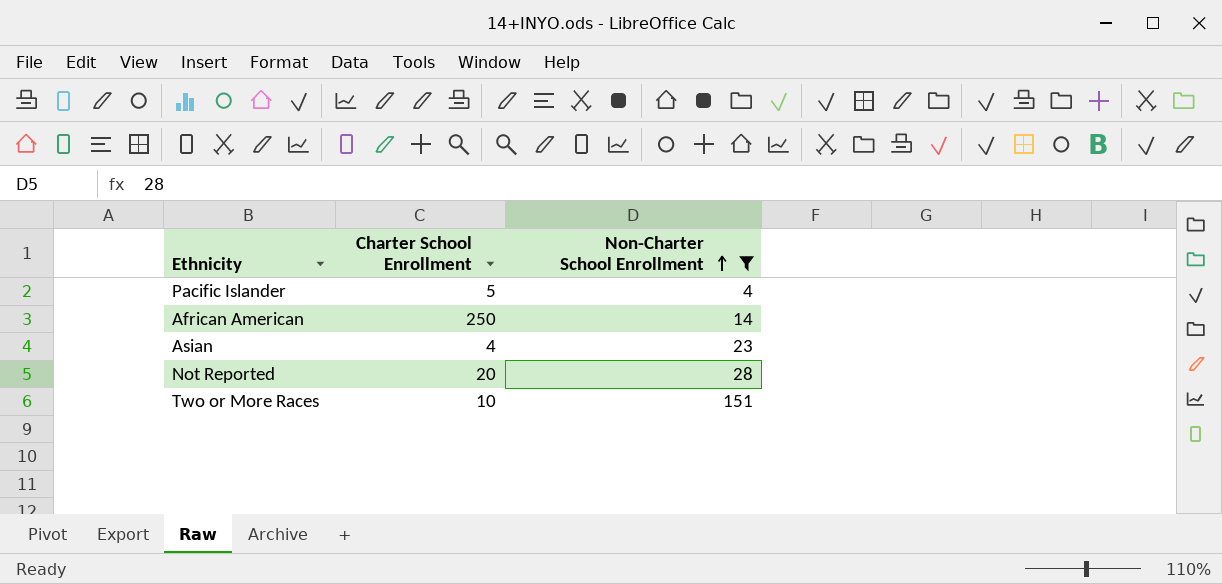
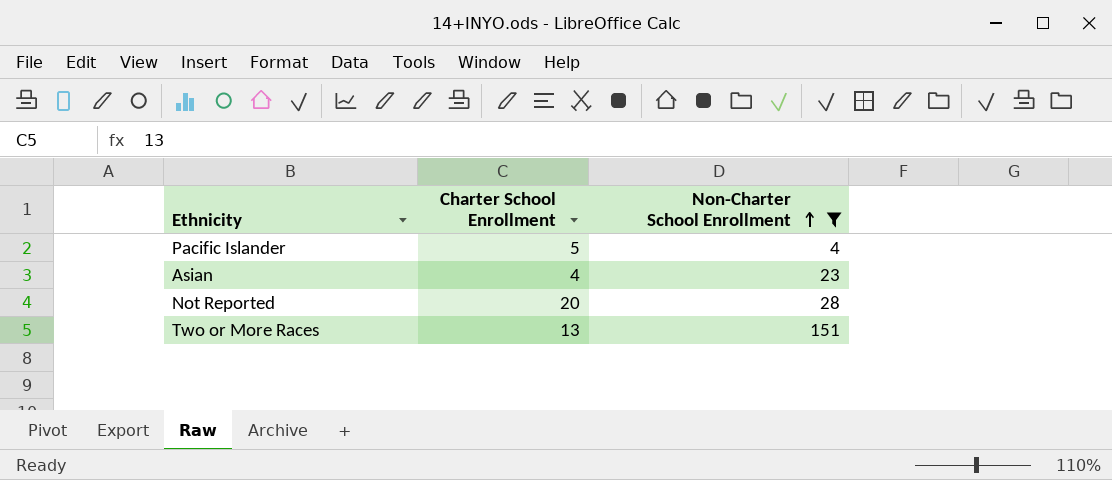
row African American: 250 | 14 -> none
Two or More Races | Charter School Enrollment: 10 -> 13

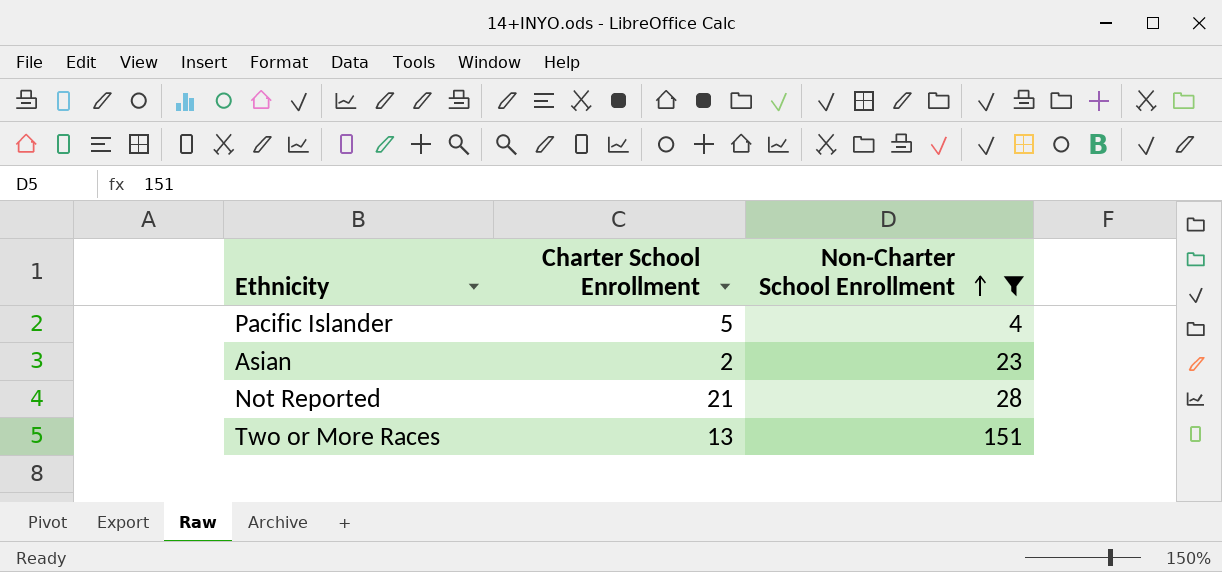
Asian | Charter School Enrollment: 4 -> 2
Not Reported | Charter School Enrollment: 20 -> 21

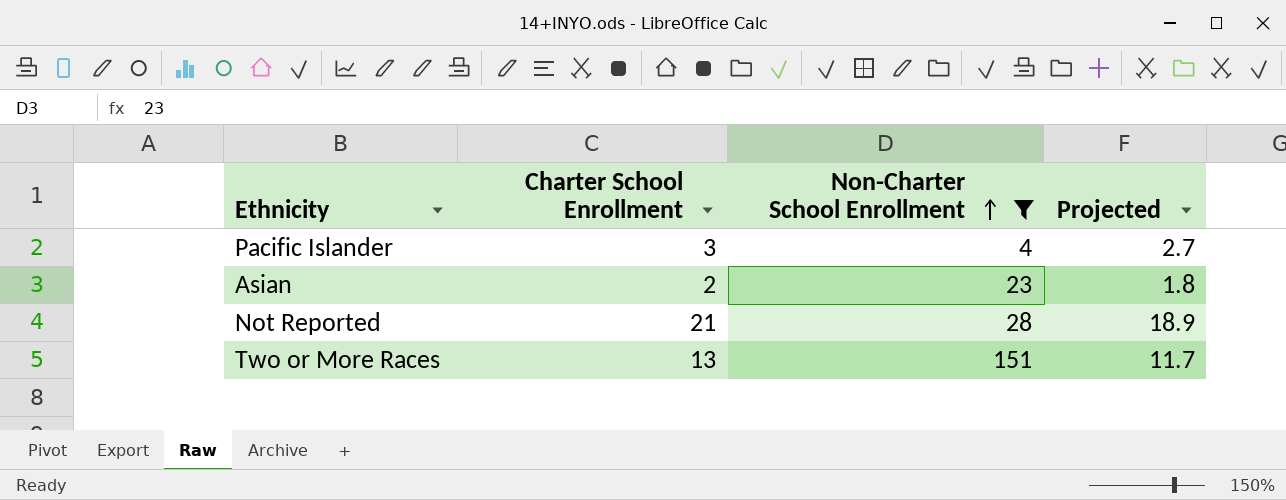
column Projected | formula: none -> [Charter School Enrollment] * 0.9
Pacific Islander | Charter School Enrollment: 5 -> 3

